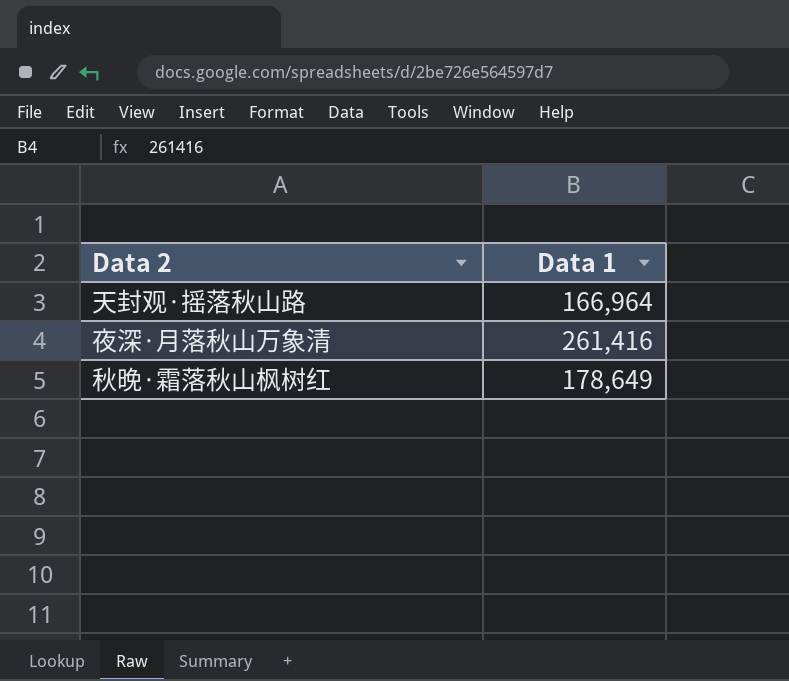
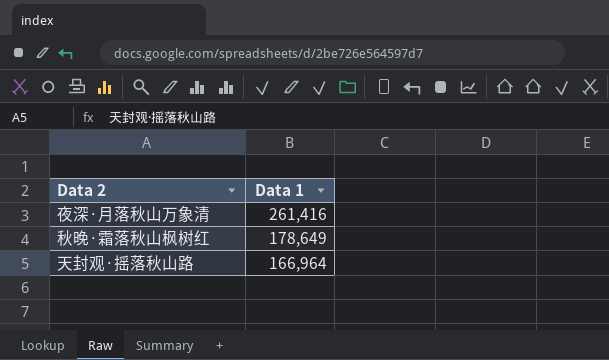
row order: none -> Data 1 descending

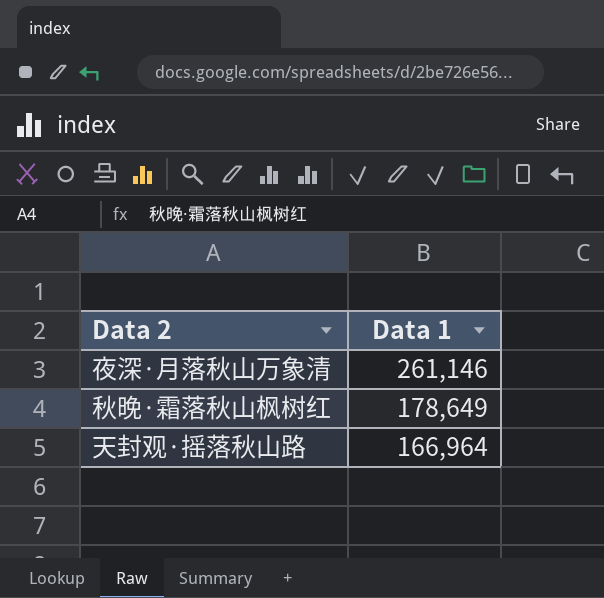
夜深·月落秋山万象清 | Data 1: 261,416 -> 261,146

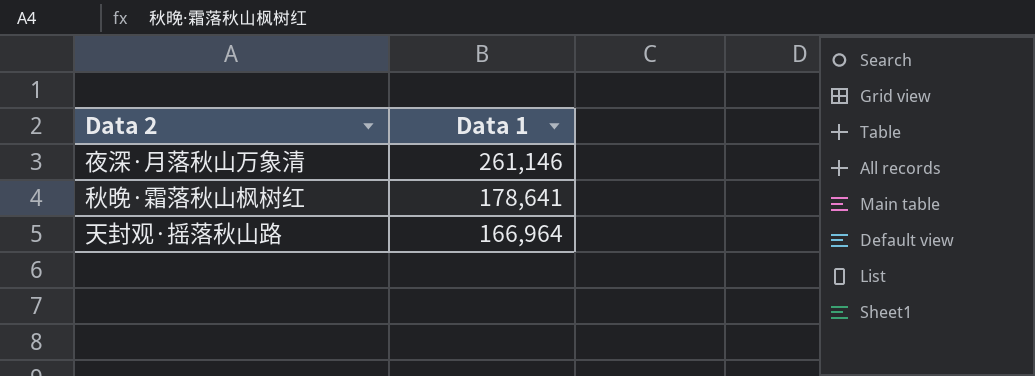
秋晚·霜落秋山枫树红 | Data 1: 178,649 -> 178,641

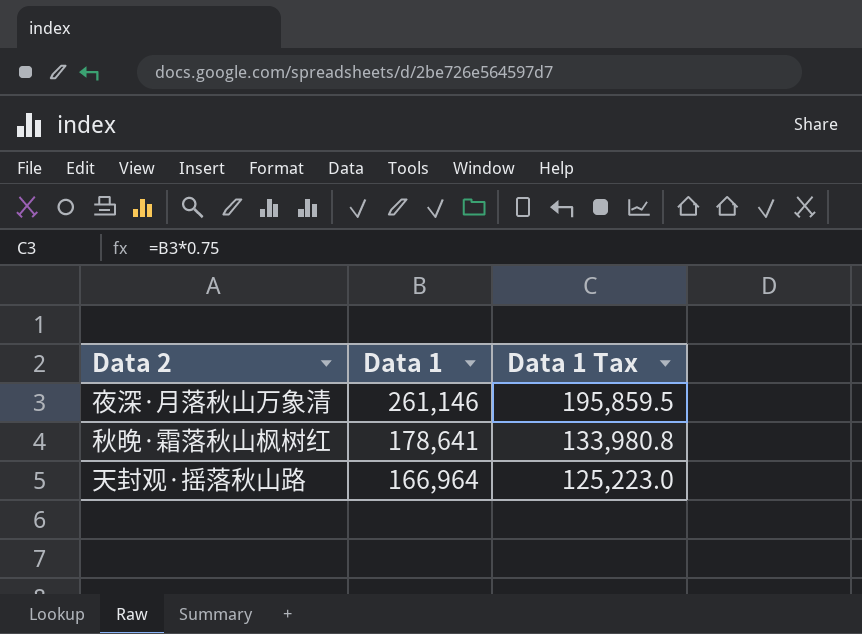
column Data 1 Tax | formula: none -> [Data 1] * 0.75

